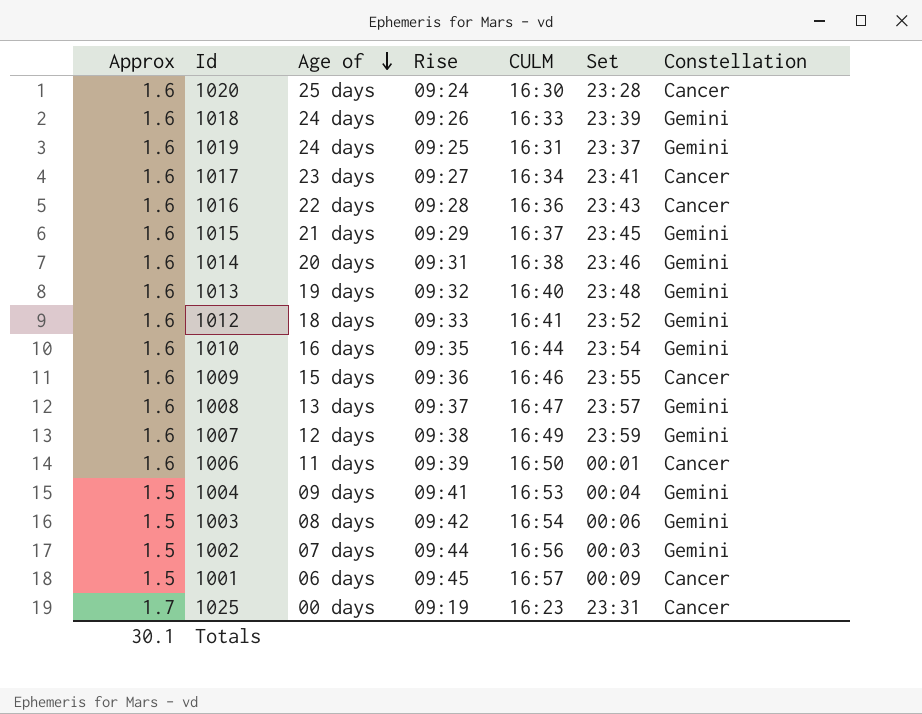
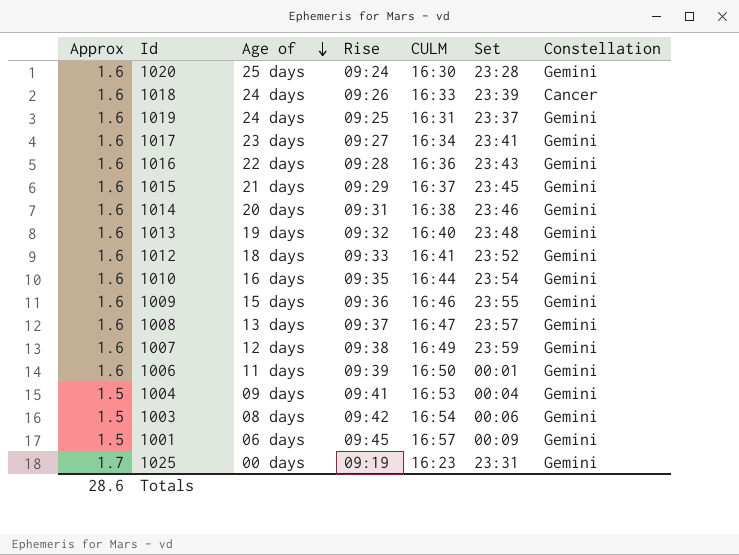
row 1002: 1.5 | 07 days | 09:44 | 16:56 | 00:03 | Gemini -> none
1020 | Constellation: Cancer -> Gemini
1018 | Constellation: Gemini -> Cancer
1017 | Constellation: Cancer -> Gemini
1016 | Constellation: Cancer -> Gemini
1009 | Constellation: Cancer -> Gemini
1006 | Constellation: Cancer -> Gemini
1001 | Constellation: Cancer -> Gemini
1025 | Constellation: Cancer -> Gemini
Totals | Approx: 30.1 -> 28.6

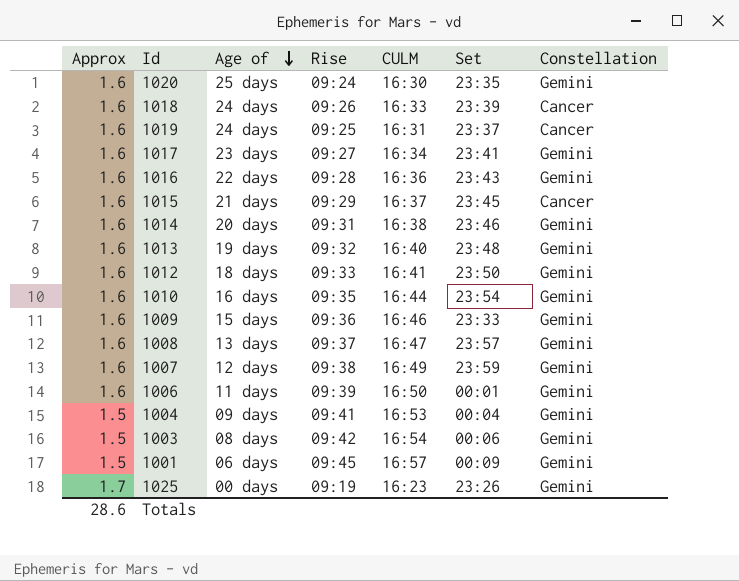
1020 | Set: 23:28 -> 23:35
1019 | Constellation: Gemini -> Cancer
1015 | Constellation: Gemini -> Cancer
1012 | Set: 23:52 -> 23:50
1009 | Set: 23:55 -> 23:33
1025 | Set: 23:31 -> 23:26

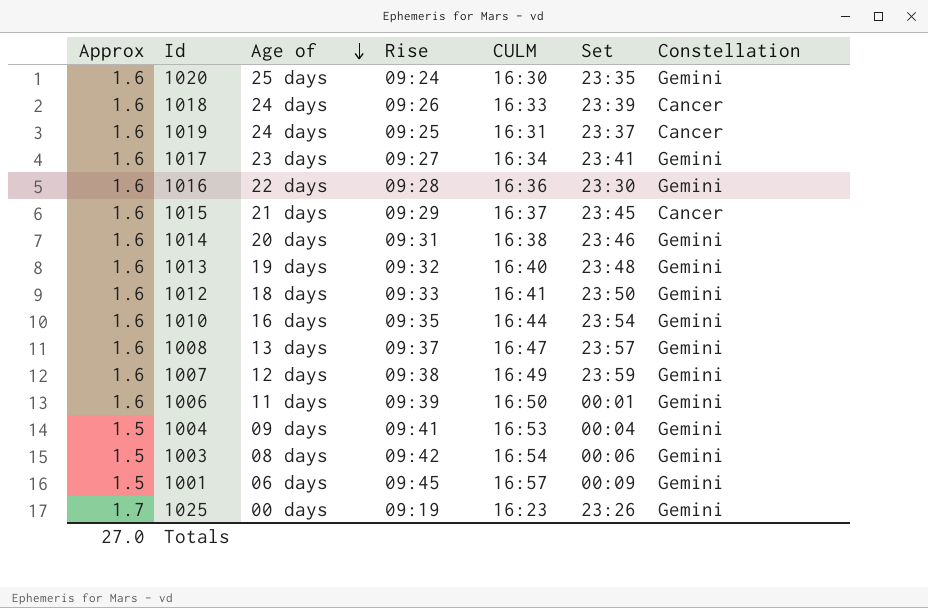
row 1009: 1.6 | 15 days | 09:36 | 16:46 | 23:33 | Gemini -> none
1016 | Set: 23:43 -> 23:30
Totals | Approx: 28.6 -> 27.0

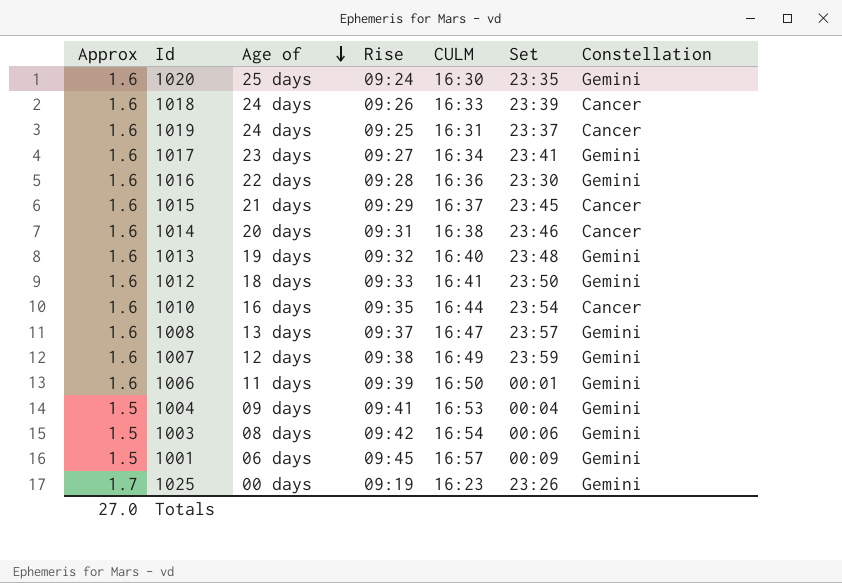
1014 | Constellation: Gemini -> Cancer
1010 | Constellation: Gemini -> Cancer

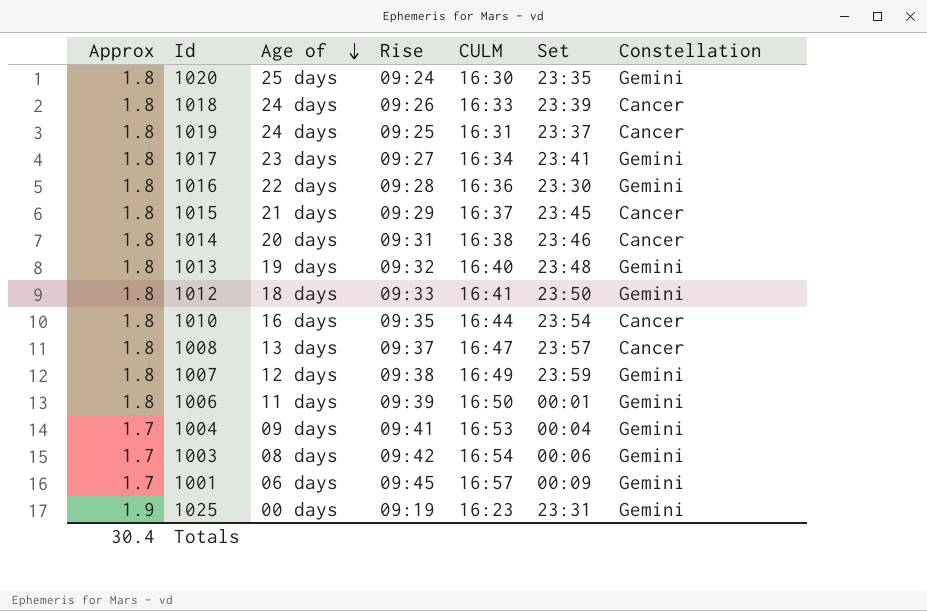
1020 | Approx: 1.6 -> 1.8
1018 | Approx: 1.6 -> 1.8
1019 | Approx: 1.6 -> 1.8
1017 | Approx: 1.6 -> 1.8
1016 | Approx: 1.6 -> 1.8
1015 | Approx: 1.6 -> 1.8
1014 | Approx: 1.6 -> 1.8
1013 | Approx: 1.6 -> 1.8
1012 | Approx: 1.6 -> 1.8
1010 | Approx: 1.6 -> 1.8
1008 | Approx: 1.6 -> 1.8
1008 | Constellation: Gemini -> Cancer
1007 | Approx: 1.6 -> 1.8
1006 | Approx: 1.6 -> 1.8
1004 | Approx: 1.5 -> 1.7
1003 | Approx: 1.5 -> 1.7
1001 | Approx: 1.5 -> 1.7
1025 | Approx: 1.7 -> 1.9
1025 | Set: 23:26 -> 23:31
Totals | Approx: 27.0 -> 30.4

